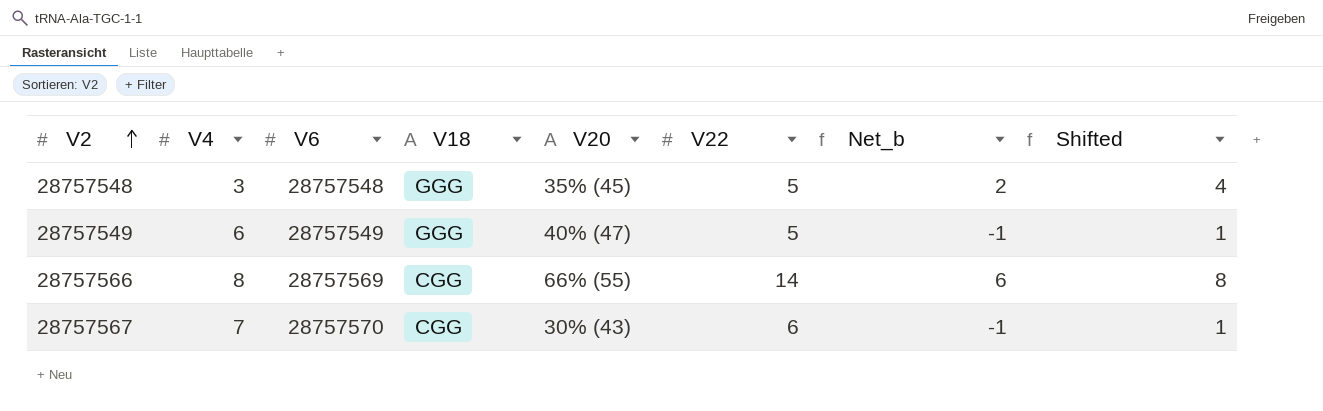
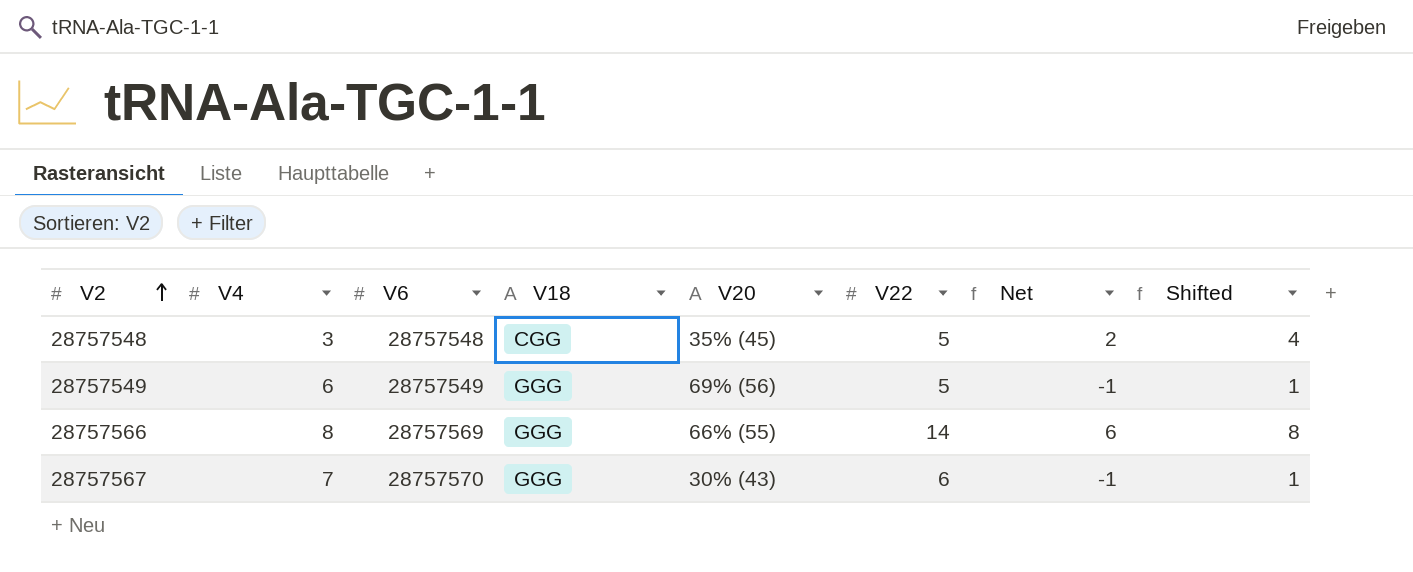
column name: Net_b -> Net
28757548 | V18: GGG -> CGG
28757549 | V20: 40% (47) -> 69% (56)
28757566 | V18: CGG -> GGG
28757567 | V18: CGG -> GGG

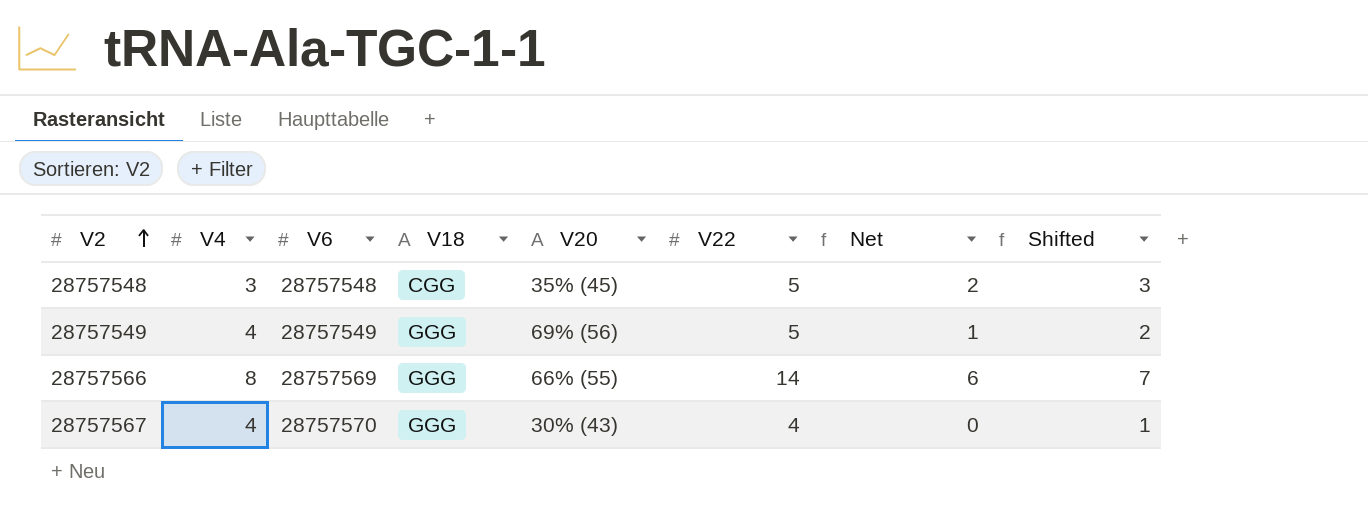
column Shifted | formula: [Net] + 2 -> [Net] + 1
28757549 | V4: 6 -> 4
28757549 | Net: -1 -> 1
28757567 | V4: 7 -> 4
28757567 | V22: 6 -> 4
28757567 | Net: -1 -> 0

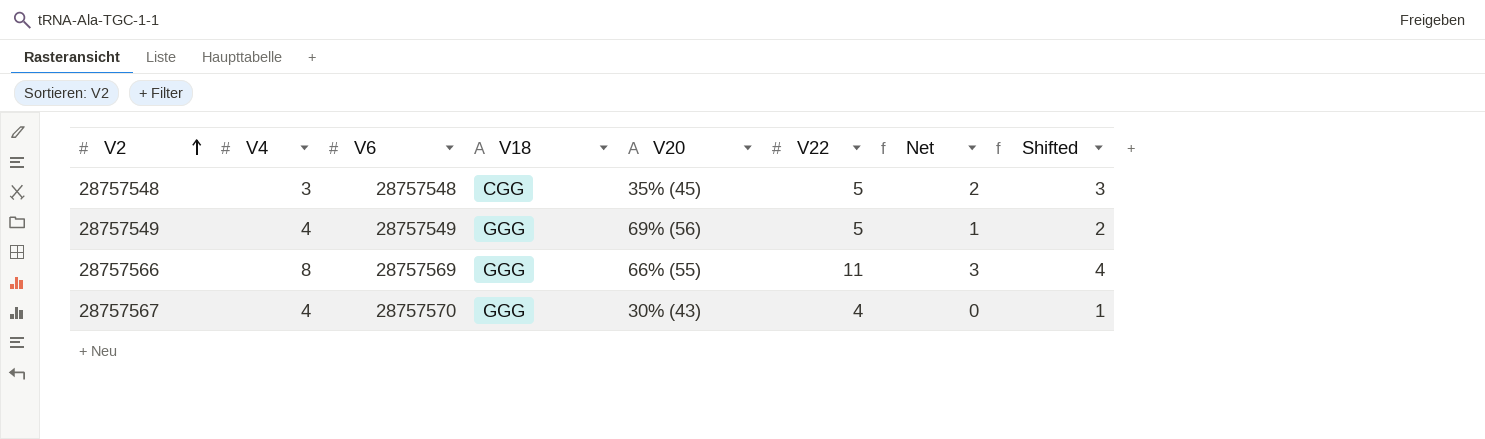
28757566 | V22: 14 -> 11
28757566 | Net: 6 -> 3
28757566 | Shifted: 7 -> 4

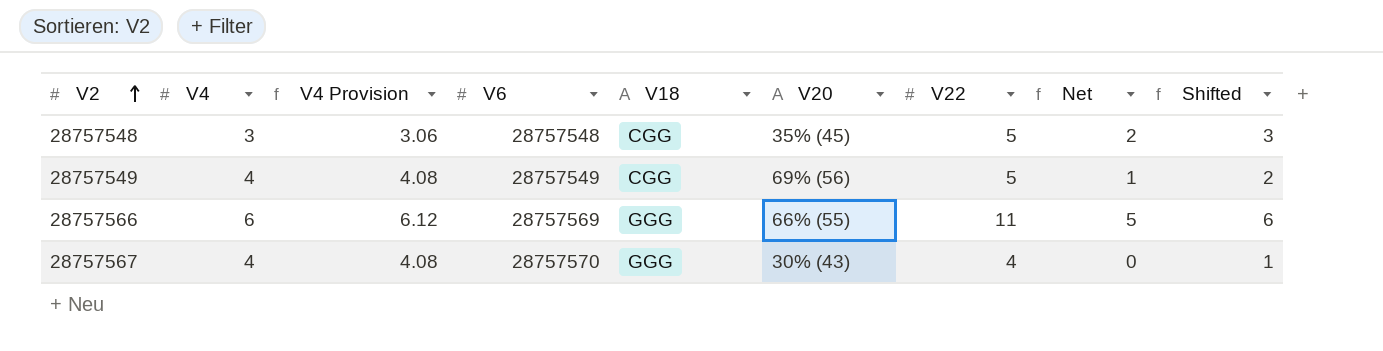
column V4 Provision | formula: none -> [V4] * 1.02
28757549 | V18: GGG -> CGG
28757566 | V4: 8 -> 6
28757566 | Net: 3 -> 5
28757566 | Shifted: 4 -> 6

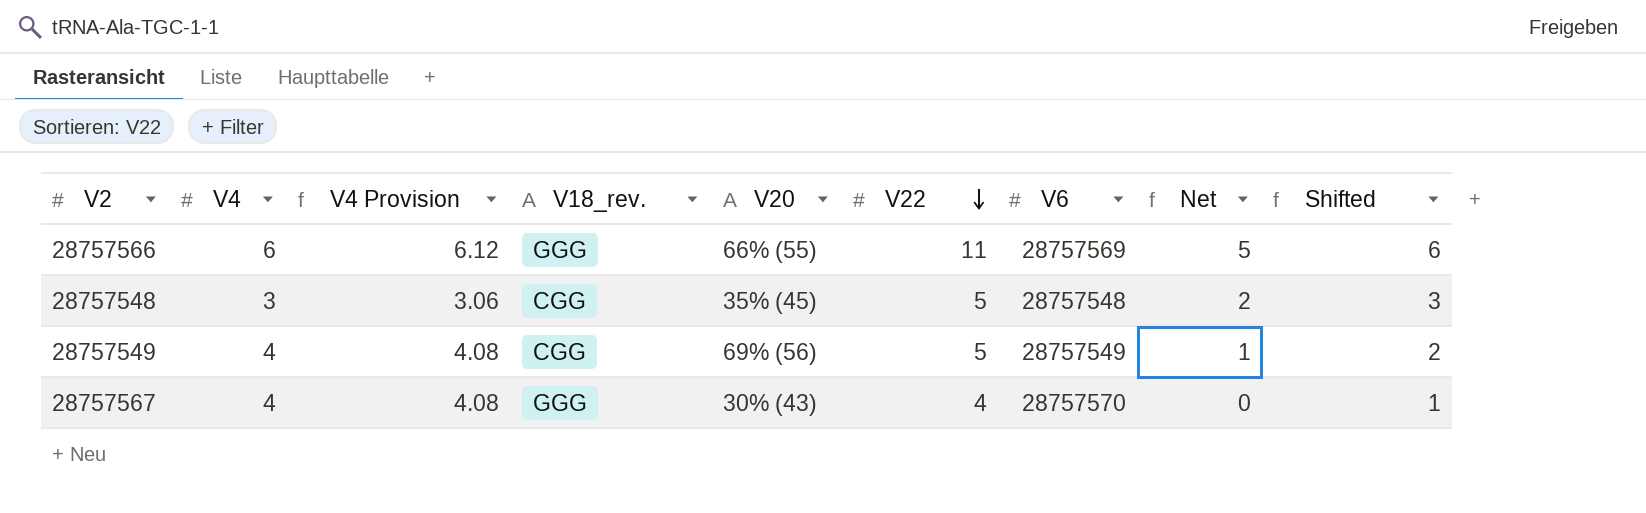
row order: V2 ascending -> V22 descending
column name: V18 -> V18_rev.
column V6 | position: 4 -> 7

